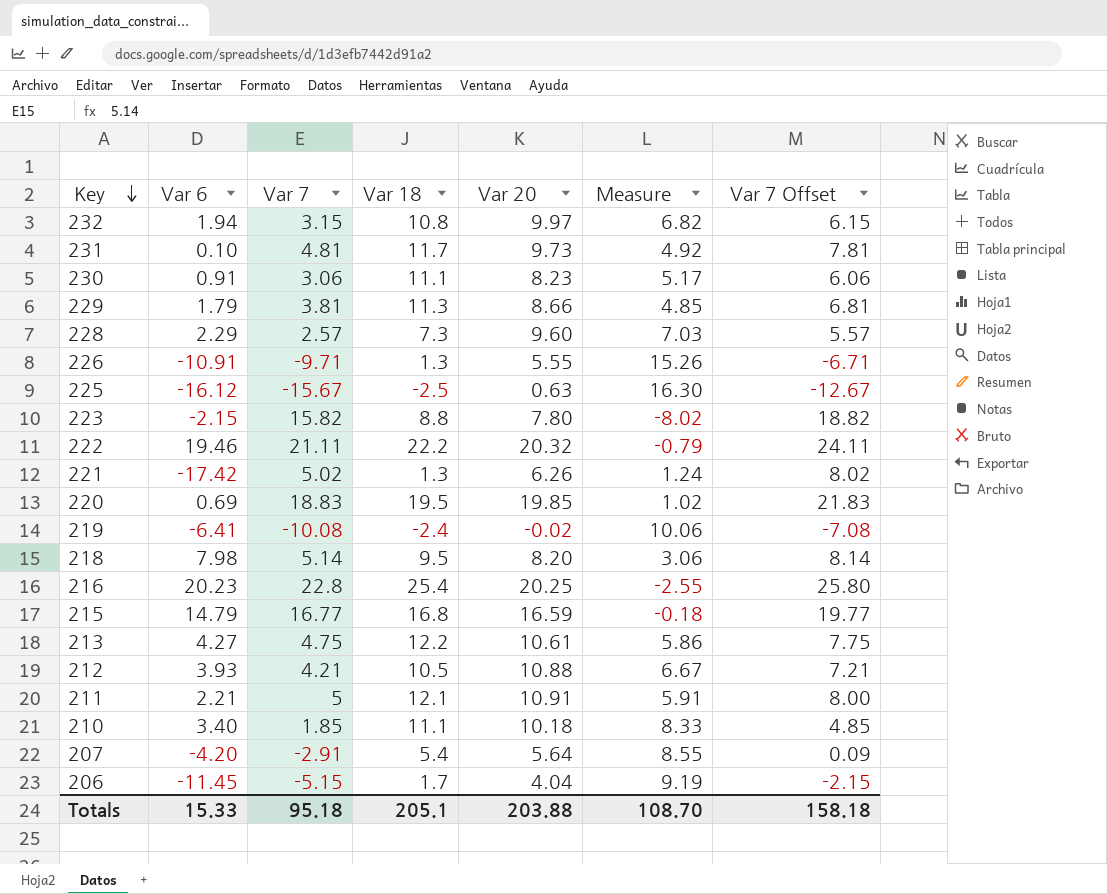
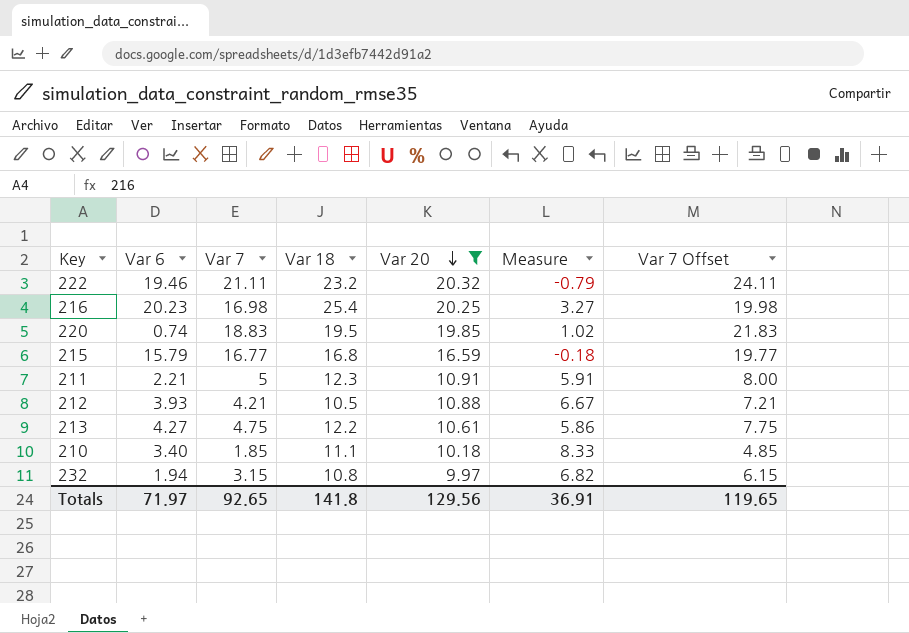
filter: none -> Var 20 >= 9.97
row order: Key descending -> Var 20 descending
222 | Var 18: 22.2 -> 23.2
216 | Var 7: 22.8 -> 16.98
216 | Measure: -2.55 -> 3.27
216 | Var 7 Offset: 25.80 -> 19.98
220 | Var 6: 0.69 -> 0.74
215 | Var 6: 14.79 -> 15.79
211 | Var 18: 12.1 -> 12.3
Totals | Var 6: 15.33 -> 71.97
Totals | Var 7: 95.18 -> 92.65
Totals | Var 18: 205.1 -> 141.8
Totals | Var 20: 203.88 -> 129.56
Totals | Measure: 108.70 -> 36.91
Totals | Var 7 Offset: 158.18 -> 119.65

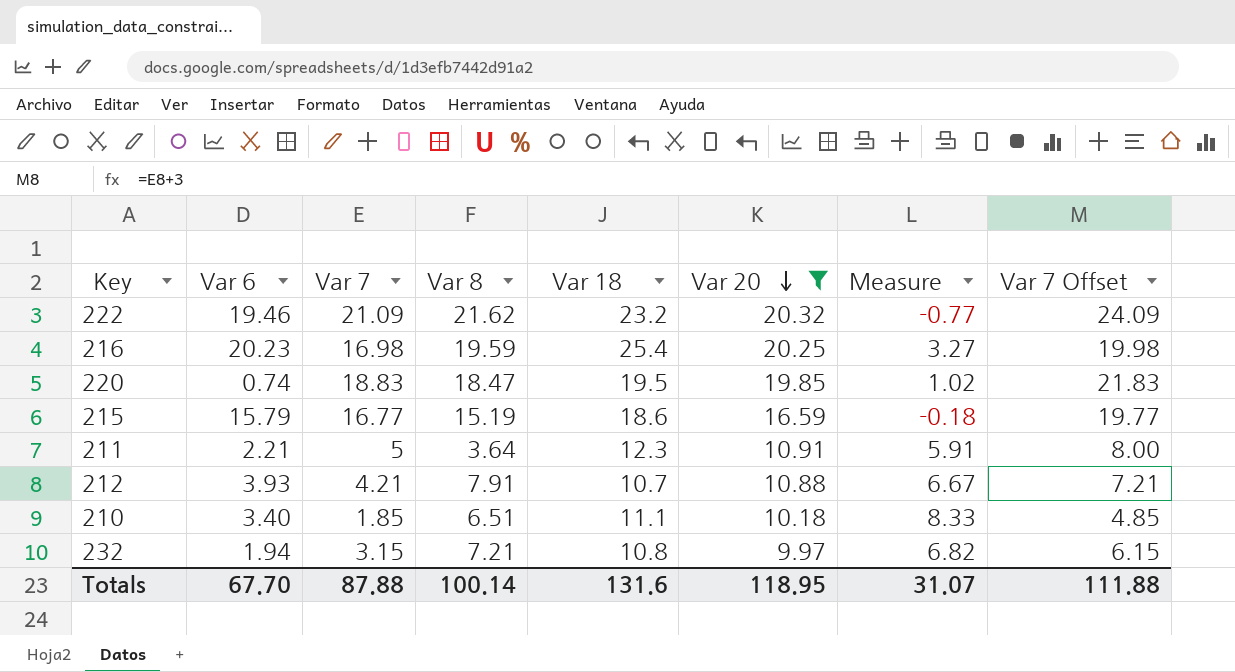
column Var 8 | position: none -> 4
row 213: 4.27 | 4.75 | 12.2 | 10.61 | 5.86 | 7.75 -> none
222 | Var 7: 21.11 -> 21.09
222 | Measure: -0.79 -> -0.77
222 | Var 7 Offset: 24.11 -> 24.09
215 | Var 18: 16.8 -> 18.6
212 | Var 18: 10.5 -> 10.7
Totals | Var 6: 71.97 -> 67.70
Totals | Var 7: 92.65 -> 87.88
Totals | Var 18: 141.8 -> 131.6
Totals | Var 20: 129.56 -> 118.95
Totals | Measure: 36.91 -> 31.07
Totals | Var 7 Offset: 119.65 -> 111.88

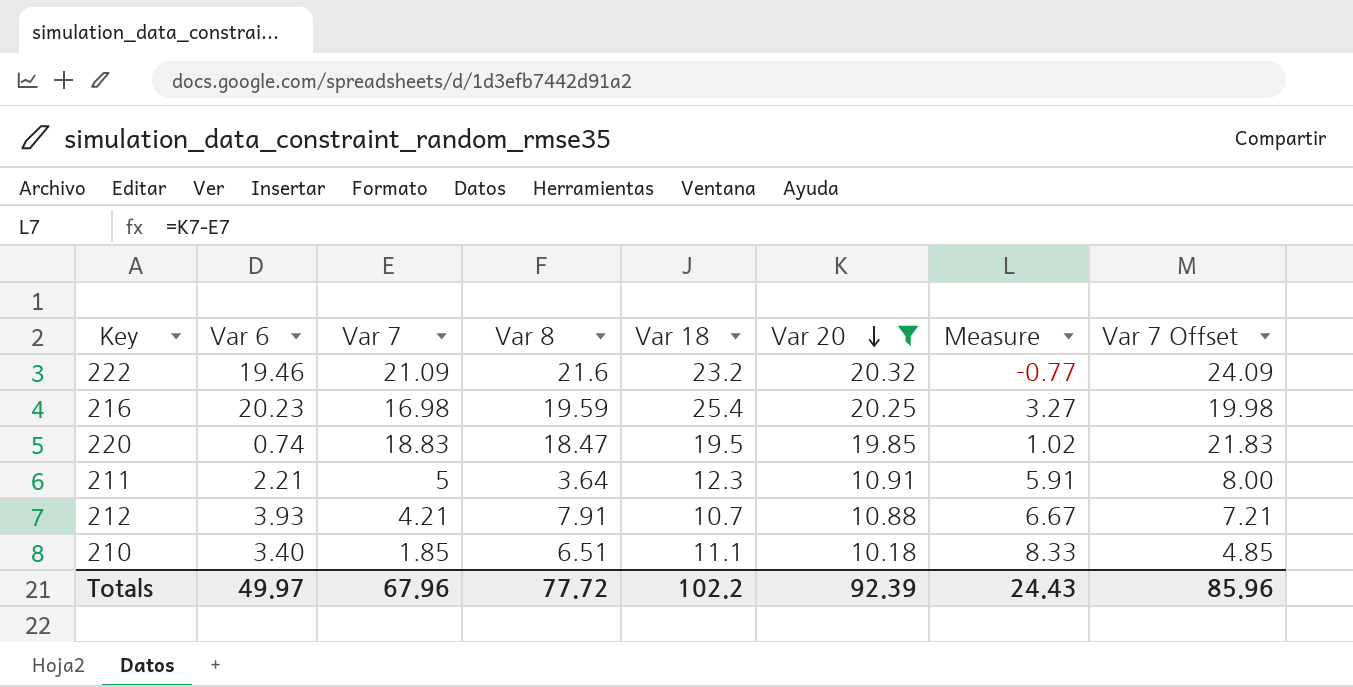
row 215: 15.79 | 16.77 | 15.19 | 18.6 | 16.59 | -0.18 | 19.77 -> none
row 232: 1.94 | 3.15 | 7.21 | 10.8 | 9.97 | 6.82 | 6.15 -> none
222 | Var 8: 21.62 -> 21.6
Totals | Var 6: 67.70 -> 49.97
Totals | Var 7: 87.88 -> 67.96
Totals | Var 8: 100.14 -> 77.72
Totals | Var 18: 131.6 -> 102.2
Totals | Var 20: 118.95 -> 92.39
Totals | Measure: 31.07 -> 24.43
Totals | Var 7 Offset: 111.88 -> 85.96

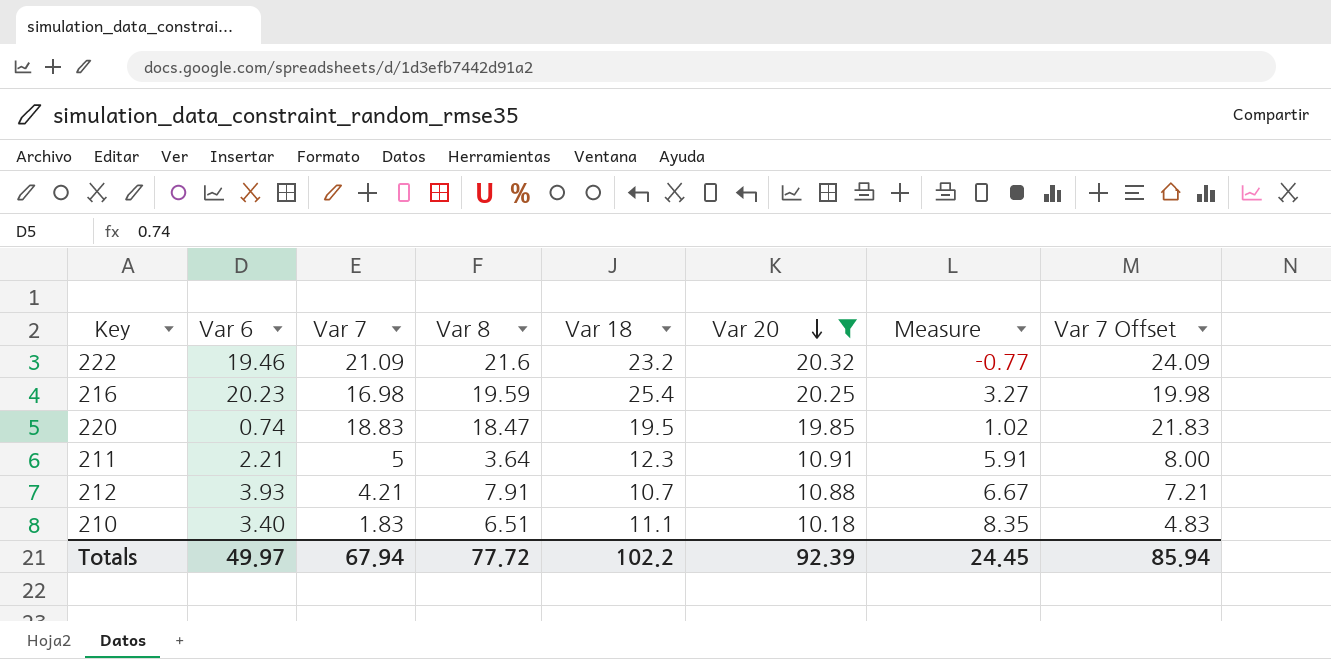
210 | Var 7: 1.85 -> 1.83
210 | Measure: 8.33 -> 8.35
210 | Var 7 Offset: 4.85 -> 4.83
Totals | Var 7: 67.96 -> 67.94
Totals | Measure: 24.43 -> 24.45
Totals | Var 7 Offset: 85.96 -> 85.94

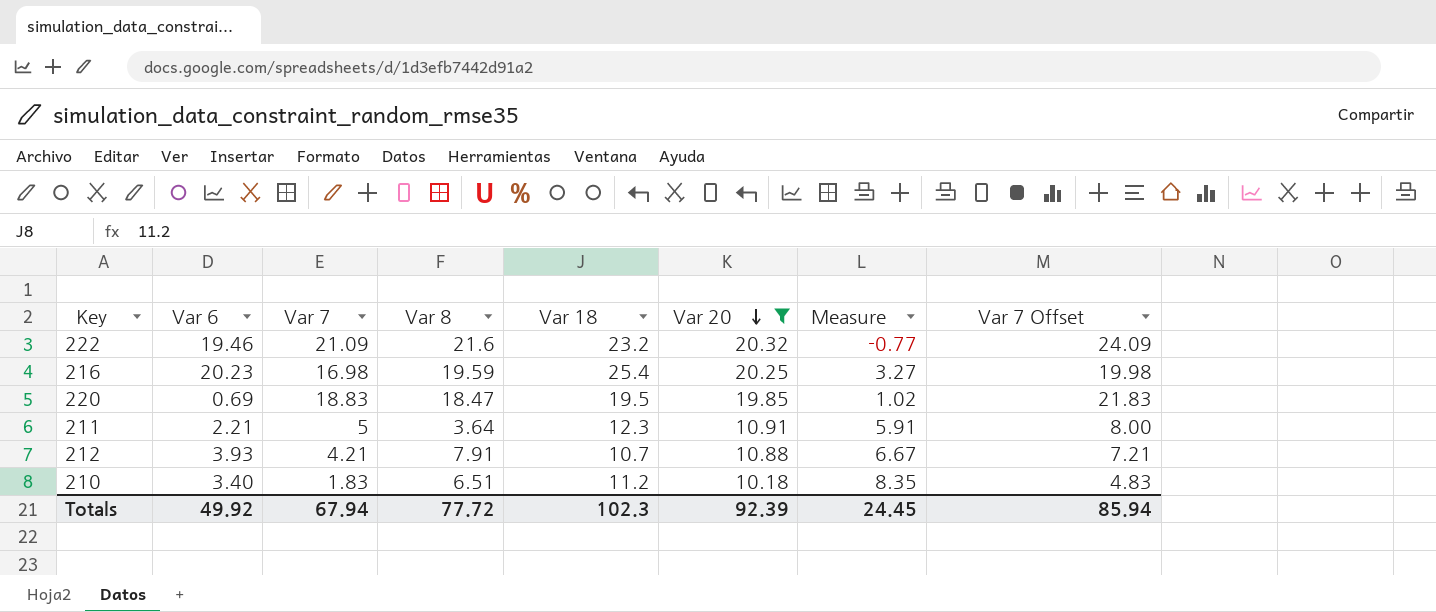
220 | Var 6: 0.74 -> 0.69
210 | Var 18: 11.1 -> 11.2
Totals | Var 6: 49.97 -> 49.92
Totals | Var 18: 102.2 -> 102.3

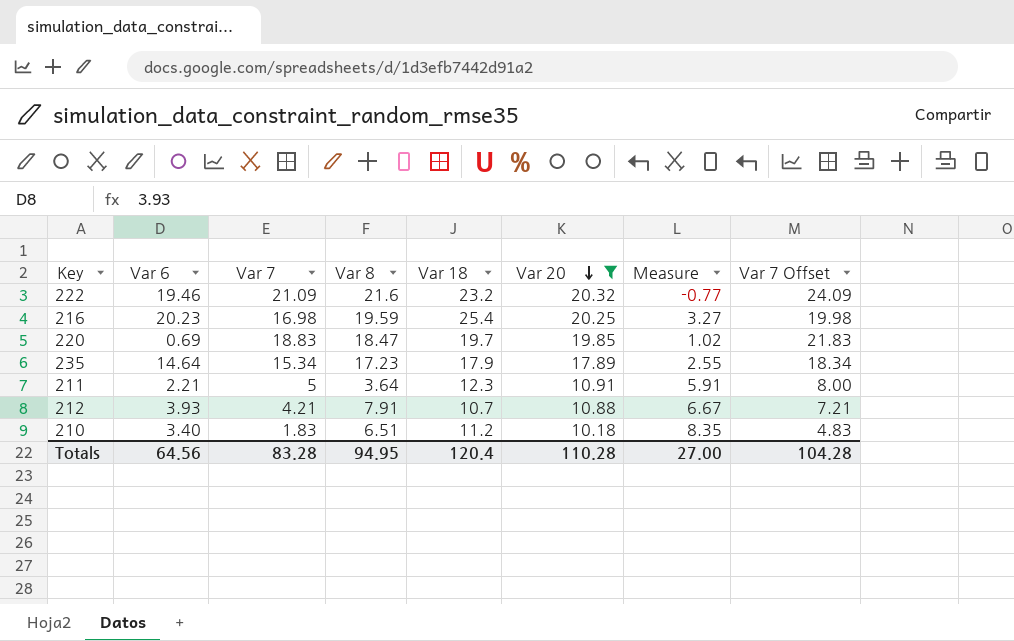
220 | Var 18: 19.5 -> 19.7
row 235: none -> 14.64 | 15.34 | 17.23 | 17.9 | 17.89 | 2.55 | 18.34
Totals | Var 6: 49.92 -> 64.56
Totals | Var 7: 67.94 -> 83.28
Totals | Var 8: 77.72 -> 94.95
Totals | Var 18: 102.3 -> 120.4
Totals | Var 20: 92.39 -> 110.28
Totals | Measure: 24.45 -> 27.00
Totals | Var 7 Offset: 85.94 -> 104.28

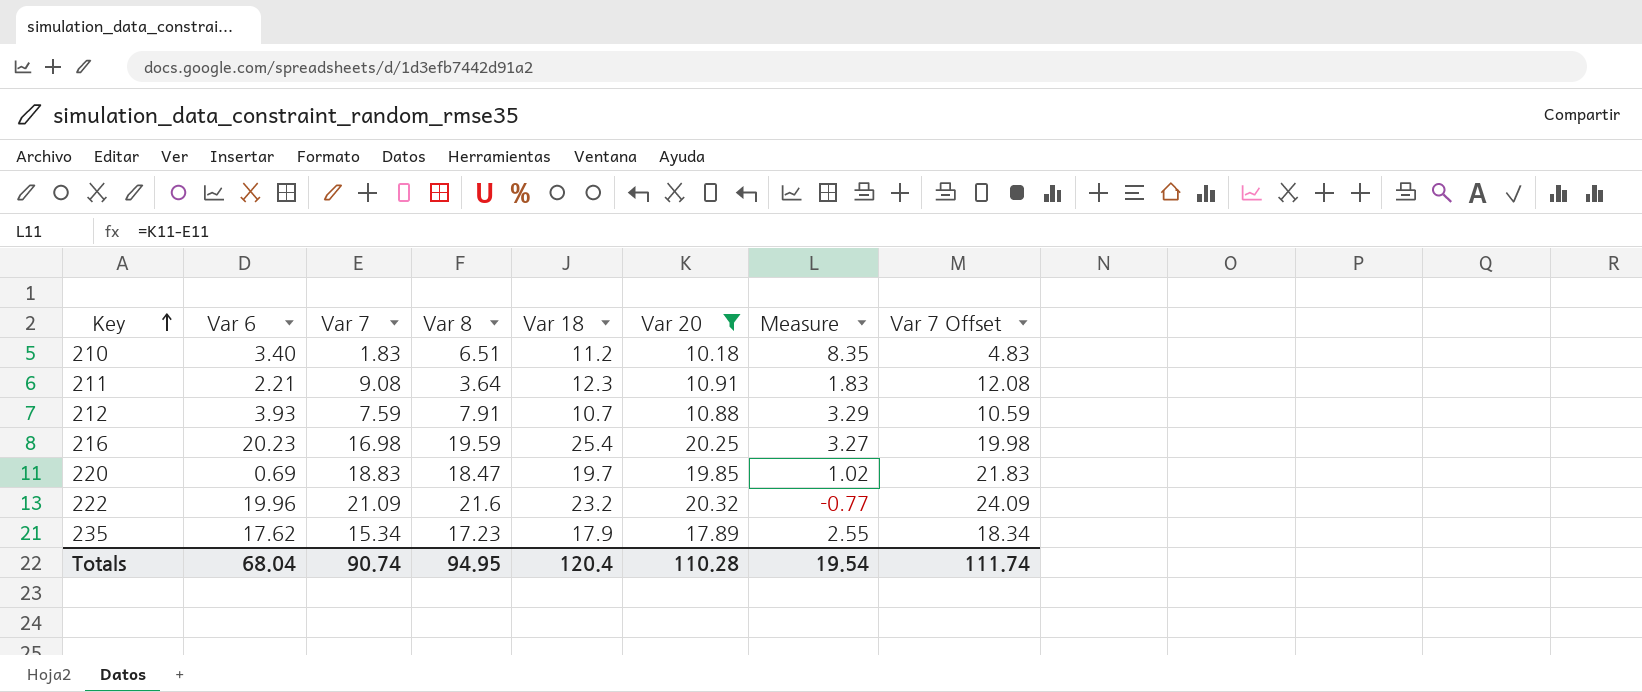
row order: Var 20 descending -> Key ascending
211 | Var 7: 5 -> 9.08
211 | Measure: 5.91 -> 1.83
211 | Var 7 Offset: 8.00 -> 12.08
212 | Var 7: 4.21 -> 7.59
212 | Measure: 6.67 -> 3.29
212 | Var 7 Offset: 7.21 -> 10.59
222 | Var 6: 19.46 -> 19.96
235 | Var 6: 14.64 -> 17.62
Totals | Var 6: 64.56 -> 68.04
Totals | Var 7: 83.28 -> 90.74
Totals | Measure: 27.00 -> 19.54
Totals | Var 7 Offset: 104.28 -> 111.74

